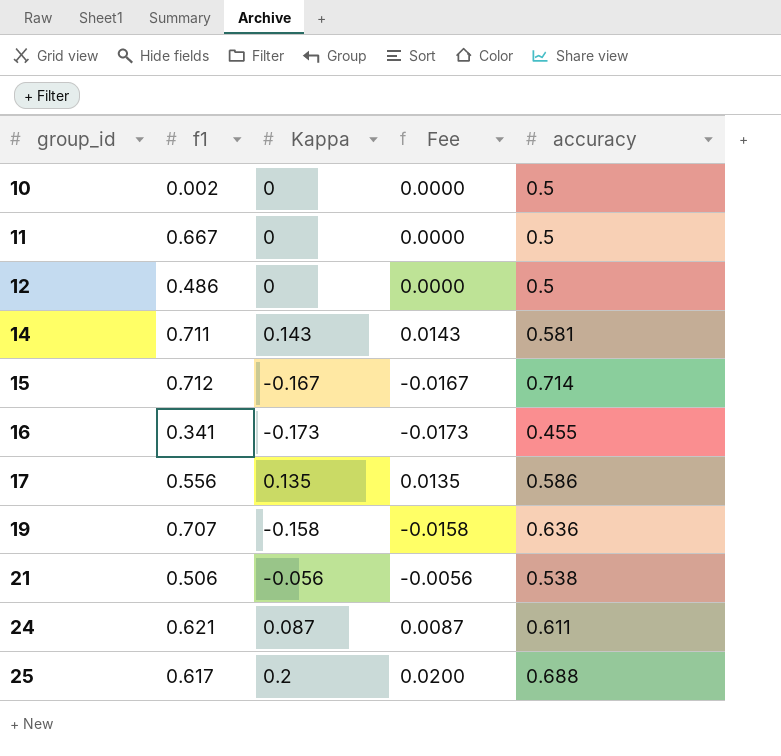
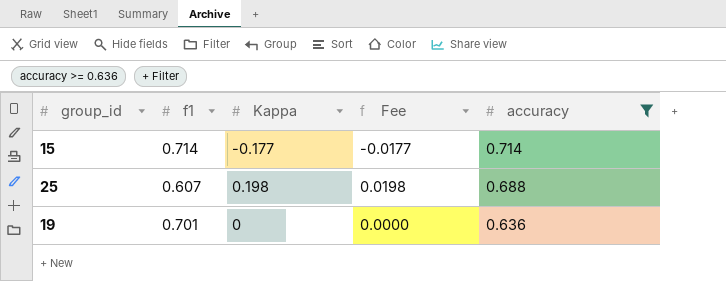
filter: none -> accuracy >= 0.636
row order: group_id ascending -> accuracy descending
15 | f1: 0.712 -> 0.714
15 | Kappa: -0.167 -> -0.177
15 | Fee: -0.0167 -> -0.0177
25 | f1: 0.617 -> 0.607
25 | Kappa: 0.2 -> 0.198
25 | Fee: 0.0200 -> 0.0198
19 | f1: 0.707 -> 0.701
19 | Kappa: -0.158 -> 0
19 | Fee: -0.0158 -> 0.0000

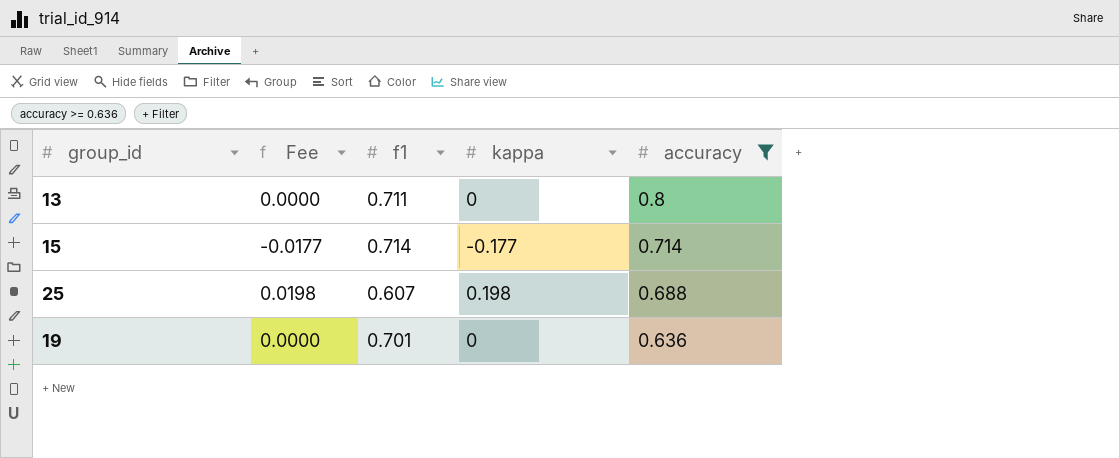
column Fee | position: 4 -> 2
column name: Kappa -> kappa
row 13: none -> 0.0000 | 0.711 | 0 | 0.8

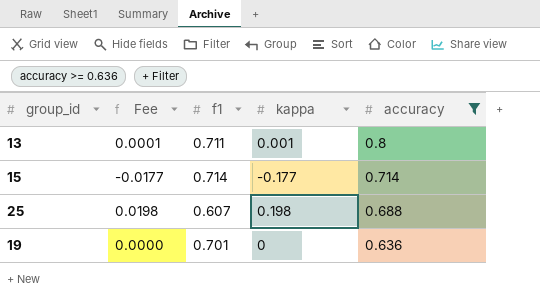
13 | Fee: 0.0000 -> 0.0001
13 | kappa: 0 -> 0.001

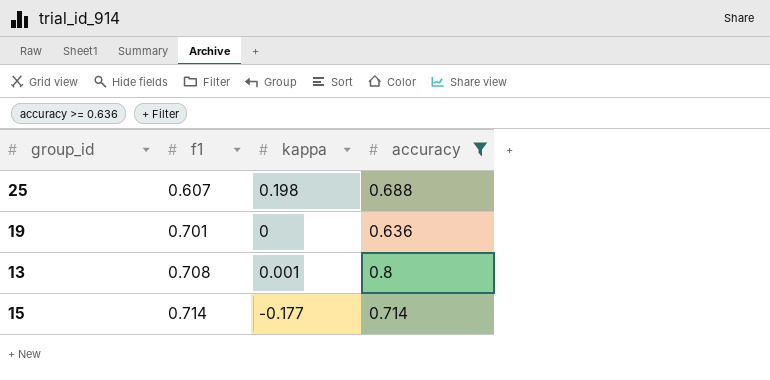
row order: accuracy descending -> f1 ascending
column Fee | formula: [kappa] * 0.1 -> none
13 | f1: 0.711 -> 0.708

